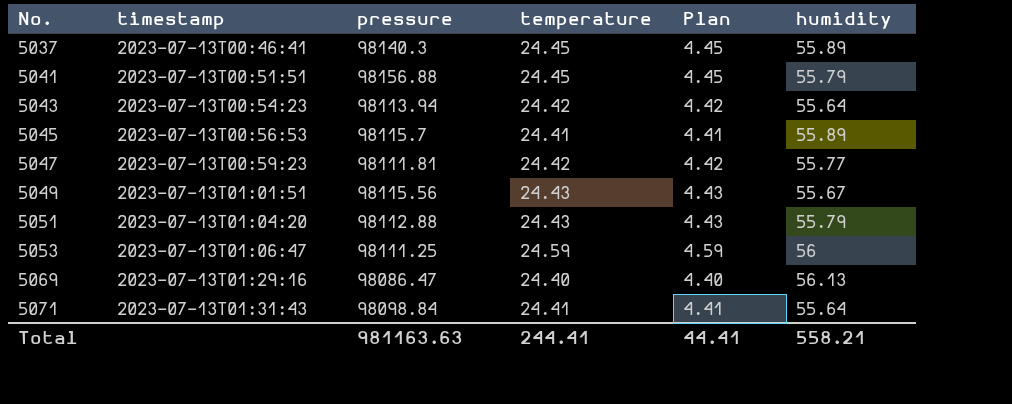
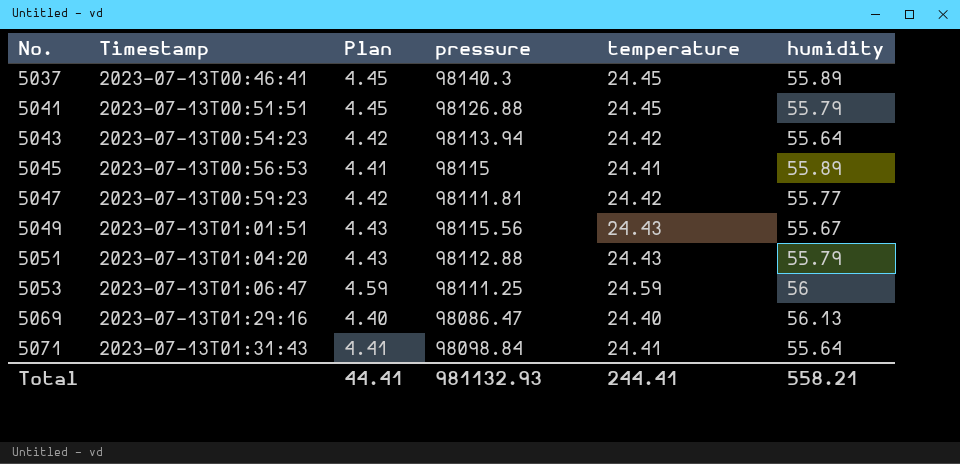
column name: timestamp -> Timestamp
column Plan | position: 5 -> 3
5041 | pressure: 98156.88 -> 98126.88
5045 | pressure: 98115.7 -> 98115
Total | pressure: 981163.63 -> 981132.93

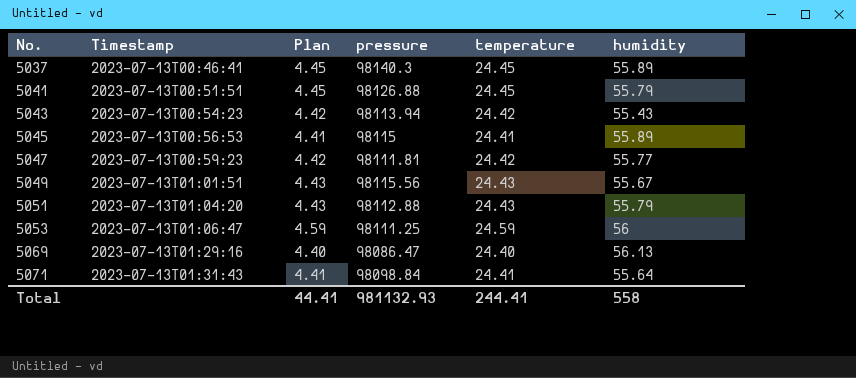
5043 | humidity: 55.64 -> 55.43
Total | humidity: 558.21 -> 558

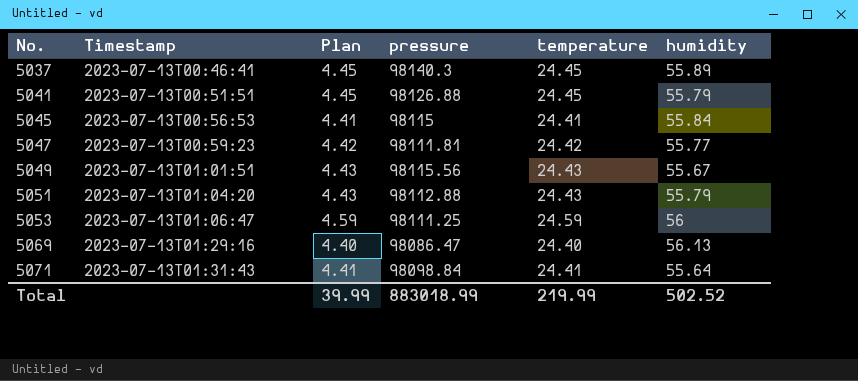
row 5043: 2023-07-13T00:54:23 | 4.42 | 98113.94 | 24.42 | 55.43 -> none
5045 | humidity: 55.89 -> 55.84
Total | Plan: 44.41 -> 39.99
Total | pressure: 981132.93 -> 883018.99
Total | temperature: 244.41 -> 219.99
Total | humidity: 558 -> 502.52

